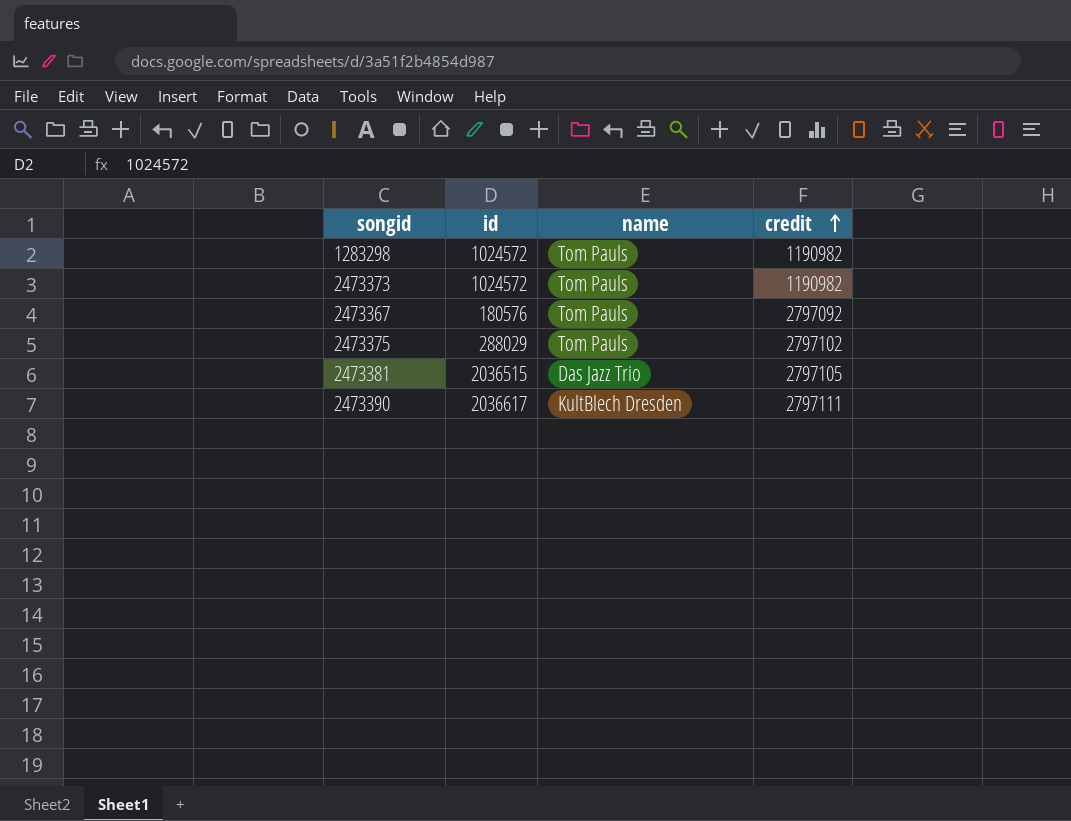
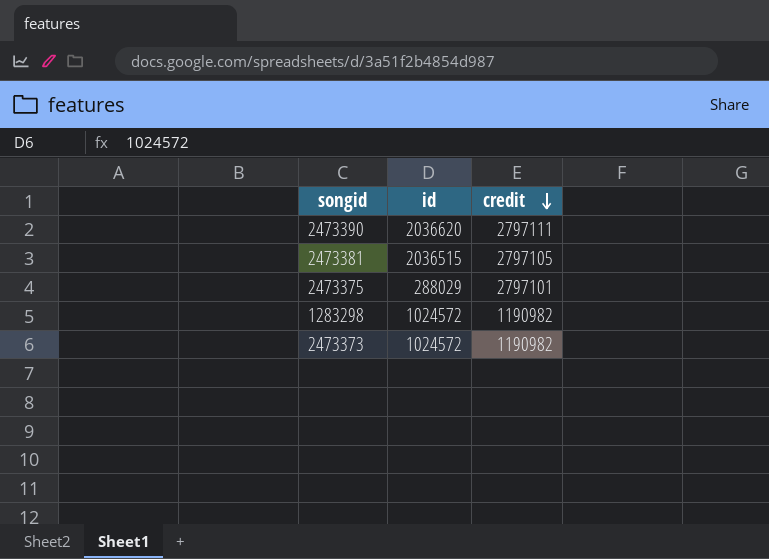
row order: credit ascending -> credit descending
column name | position: 3 -> none
row 2473367: 180576 | Tom Pauls | 2797092 -> none
2473390 | id: 2036617 -> 2036620
2473375 | credit: 2797102 -> 2797101

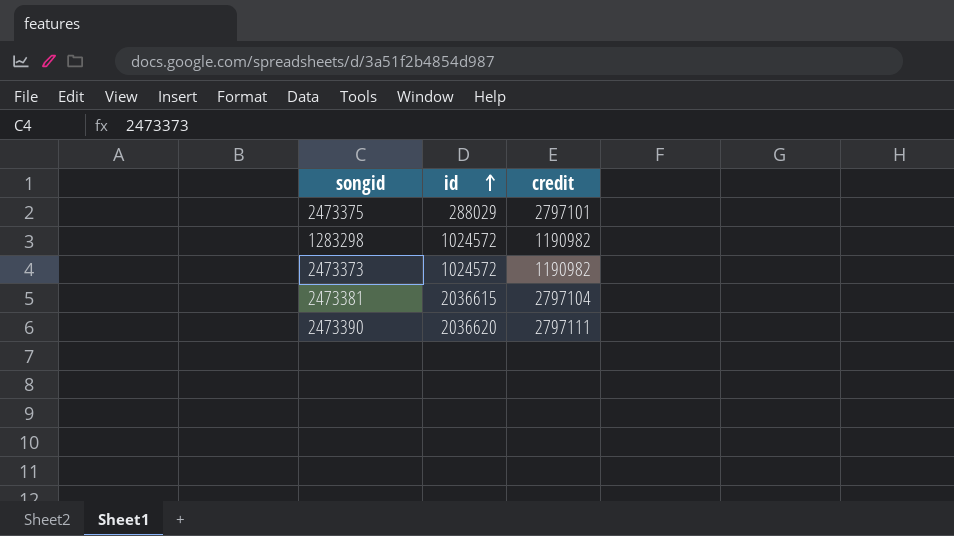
row order: credit descending -> id ascending
2473381 | id: 2036515 -> 2036615
2473381 | credit: 2797105 -> 2797104

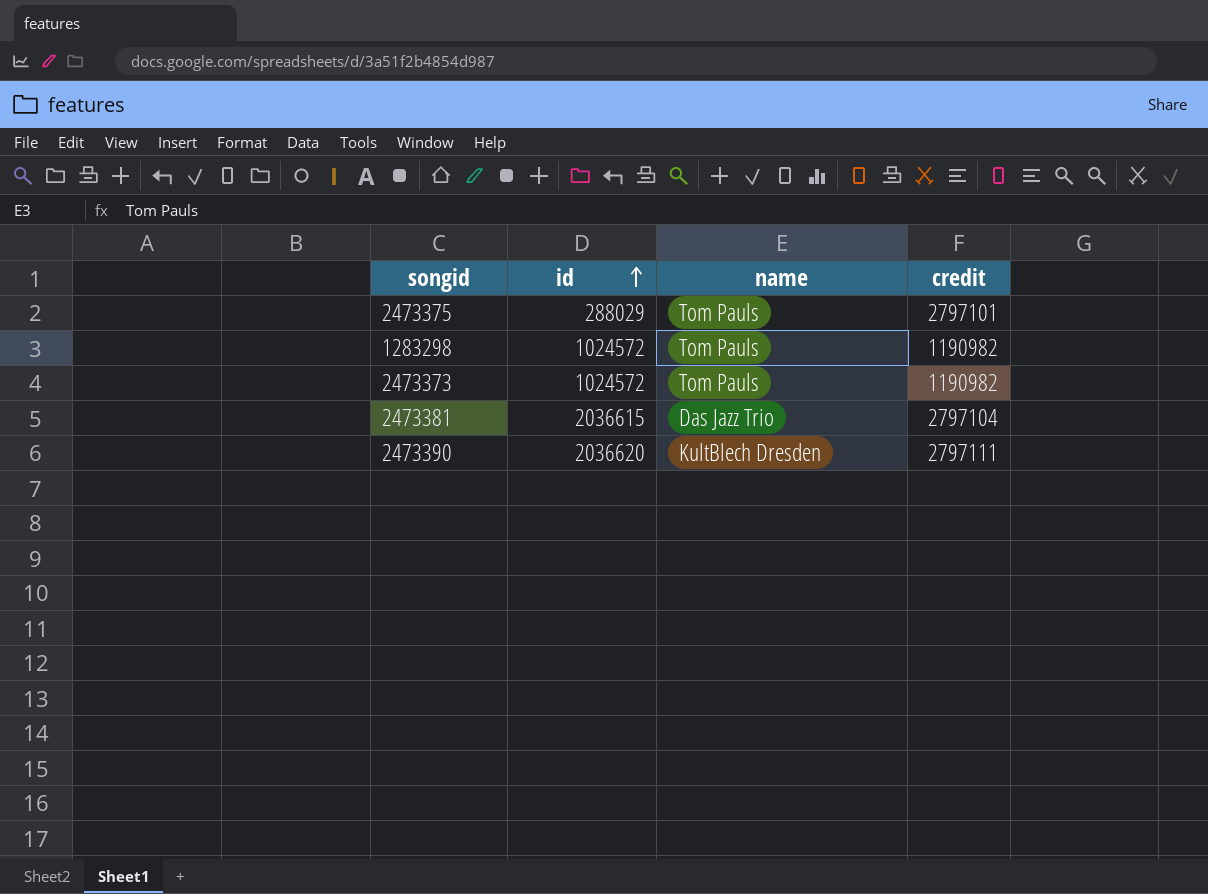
column name | position: none -> 3

